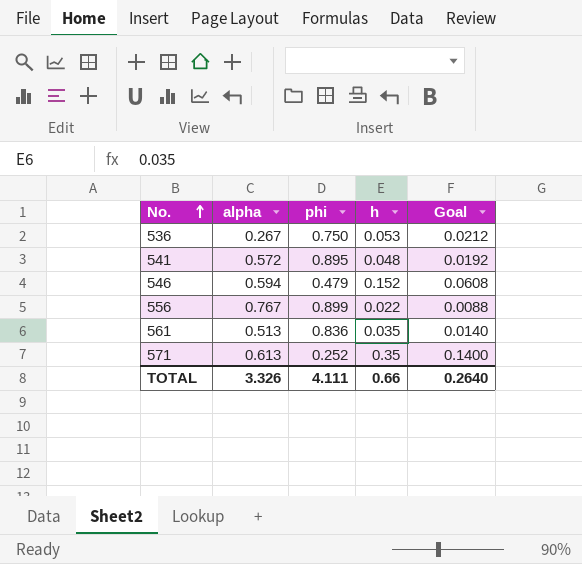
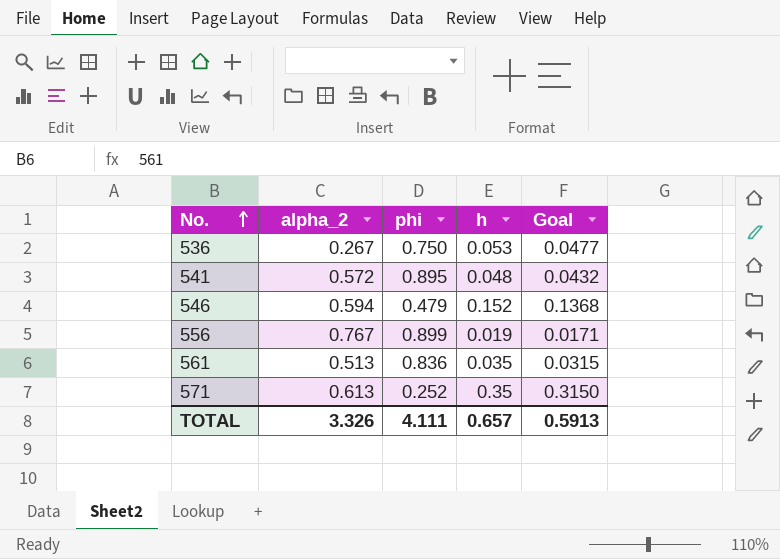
column name: alpha -> alpha_2
column Goal | formula: [h] * 0.4 -> [h] * 0.9
556 | h: 0.022 -> 0.019
TOTAL | h: 0.66 -> 0.657
TOTAL | Goal: 0.2640 -> 0.5913

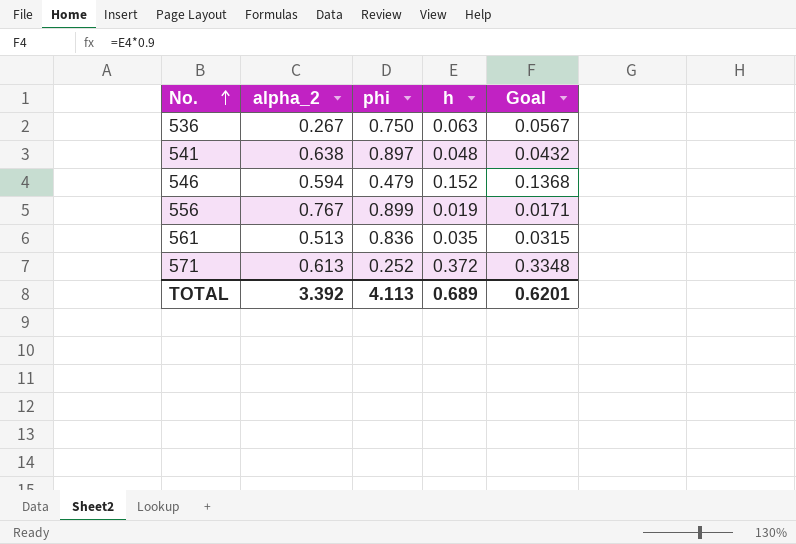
536 | h: 0.053 -> 0.063
536 | Goal: 0.0477 -> 0.0567
541 | alpha_2: 0.572 -> 0.638
541 | phi: 0.895 -> 0.897
571 | h: 0.35 -> 0.372
571 | Goal: 0.3150 -> 0.3348
TOTAL | alpha_2: 3.326 -> 3.392
TOTAL | phi: 4.111 -> 4.113
TOTAL | h: 0.657 -> 0.689
TOTAL | Goal: 0.5913 -> 0.6201

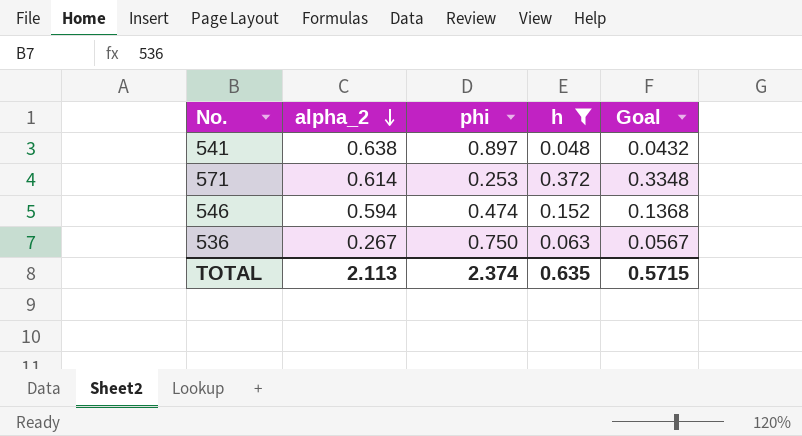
filter: none -> h >= 0.048
row order: No. ascending -> alpha_2 descending
571 | alpha_2: 0.613 -> 0.614
571 | phi: 0.252 -> 0.253
546 | phi: 0.479 -> 0.474
TOTAL | alpha_2: 3.392 -> 2.113
TOTAL | phi: 4.113 -> 2.374
TOTAL | h: 0.689 -> 0.635
TOTAL | Goal: 0.6201 -> 0.5715

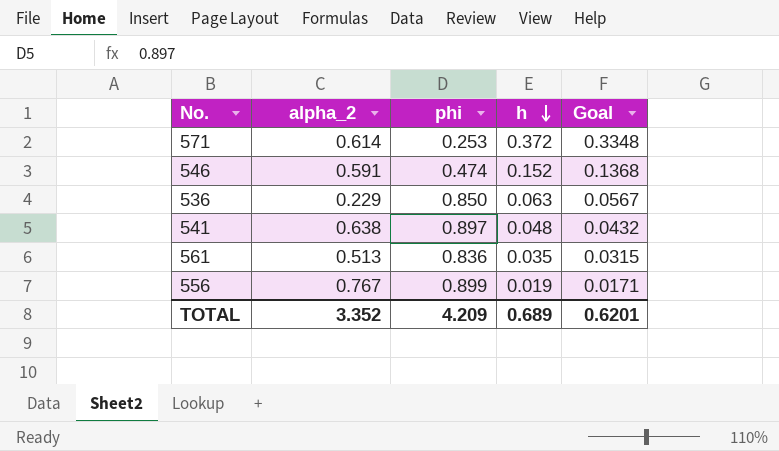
filter: h >= 0.048 -> none
row order: alpha_2 descending -> h descending
546 | alpha_2: 0.594 -> 0.591
536 | alpha_2: 0.267 -> 0.229
536 | phi: 0.750 -> 0.850
TOTAL | alpha_2: 2.113 -> 3.352
TOTAL | phi: 2.374 -> 4.209
TOTAL | h: 0.635 -> 0.689
TOTAL | Goal: 0.5715 -> 0.6201

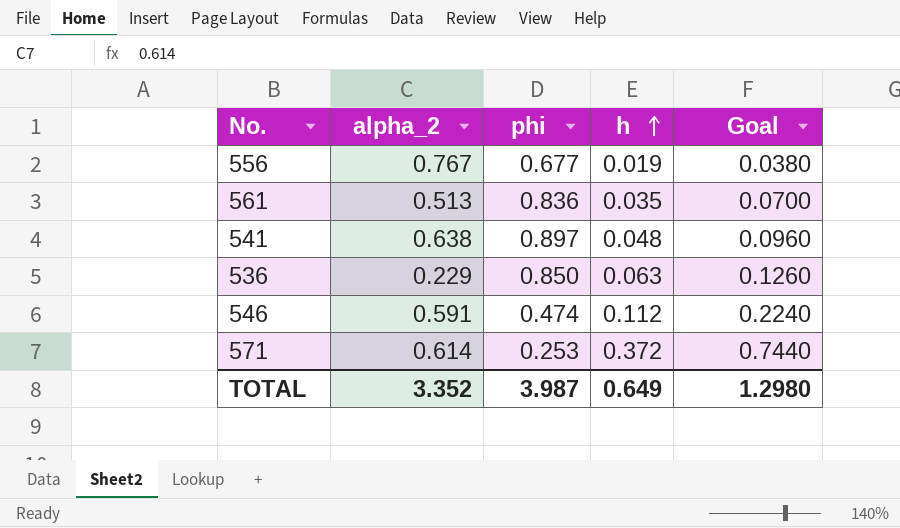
row order: h descending -> h ascending
column Goal | formula: [h] * 0.9 -> [h] * 2
556 | phi: 0.899 -> 0.677
546 | h: 0.152 -> 0.112
TOTAL | phi: 4.209 -> 3.987
TOTAL | h: 0.689 -> 0.649
TOTAL | Goal: 0.6201 -> 1.2980

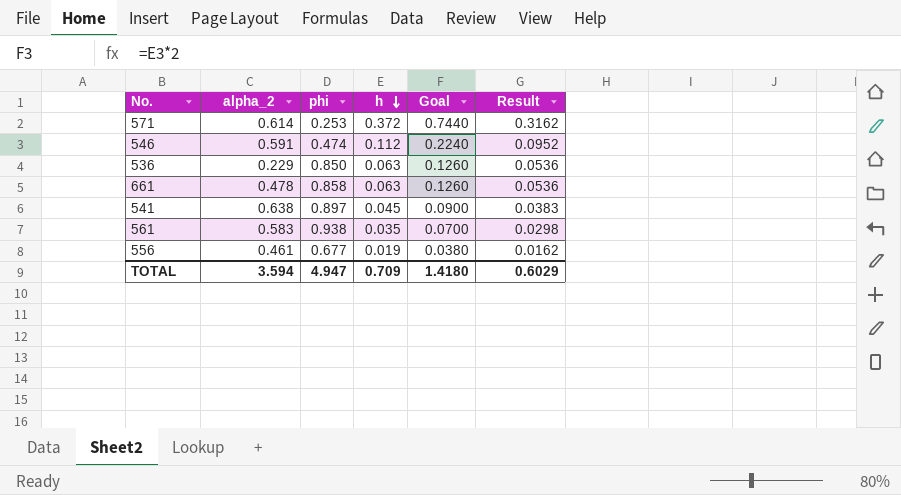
row order: h ascending -> h descending
column Result | formula: none -> [h] * 0.85
row 661: none -> 0.478 | 0.858 | 0.063 | 0.1260 | 0.0536
541 | h: 0.048 -> 0.045
541 | Goal: 0.0960 -> 0.0900
561 | alpha_2: 0.513 -> 0.583
561 | phi: 0.836 -> 0.938
556 | alpha_2: 0.767 -> 0.461
TOTAL | alpha_2: 3.352 -> 3.594
TOTAL | phi: 3.987 -> 4.947
TOTAL | h: 0.649 -> 0.709
TOTAL | Goal: 1.2980 -> 1.4180

